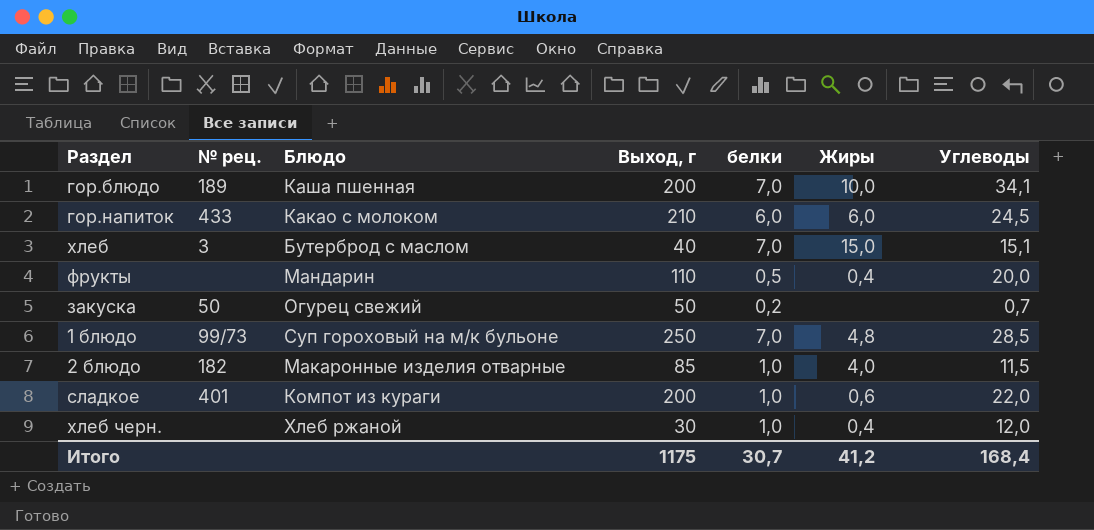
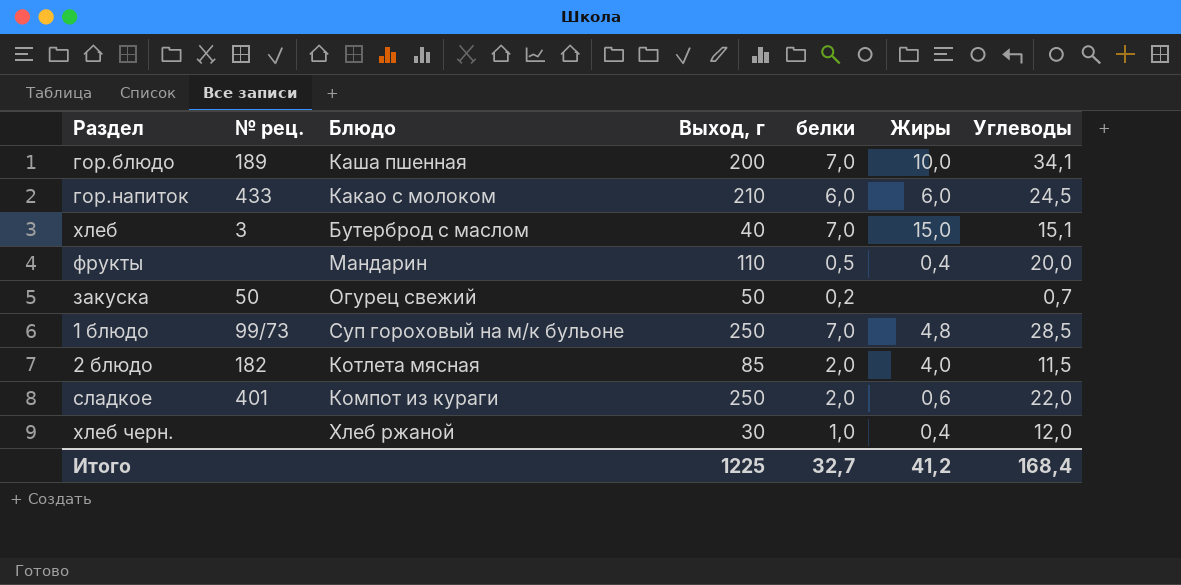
2 блюдо | Блюдо: Макаронные изделия отварные -> Котлета мясная
2 блюдо | белки: 1,0 -> 2,0
сладкое | Выход, г: 200 -> 250
сладкое | белки: 1,0 -> 2,0
Итого | Выход, г: 1175 -> 1225
Итого | белки: 30,7 -> 32,7

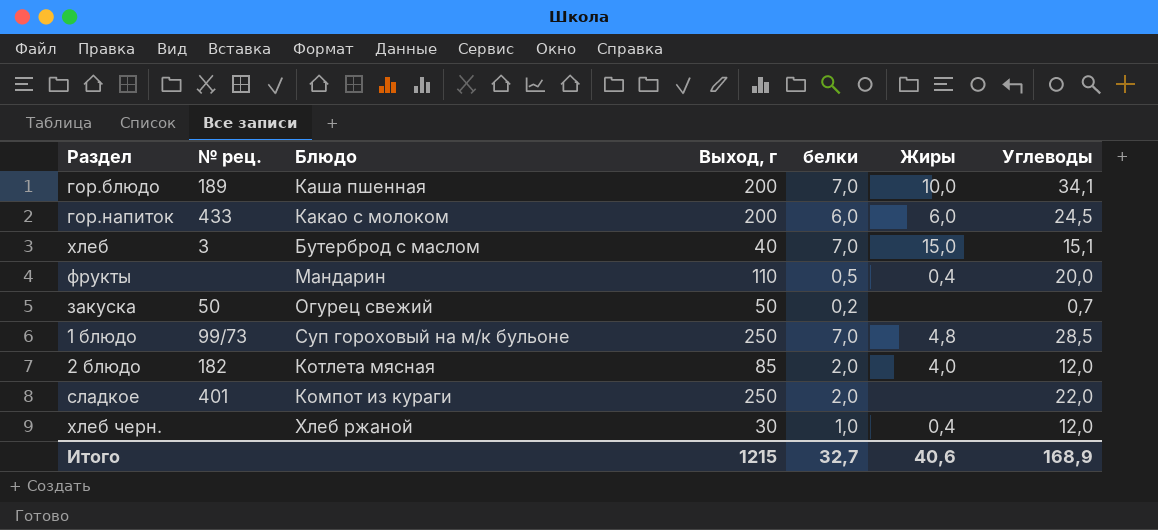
гор.напиток | Выход, г: 210 -> 200
2 блюдо | Углеводы: 11,5 -> 12,0
сладкое | Жиры: 0,6 -> none
Итого | Выход, г: 1225 -> 1215
Итого | Жиры: 41,2 -> 40,6
Итого | Углеводы: 168,4 -> 168,9

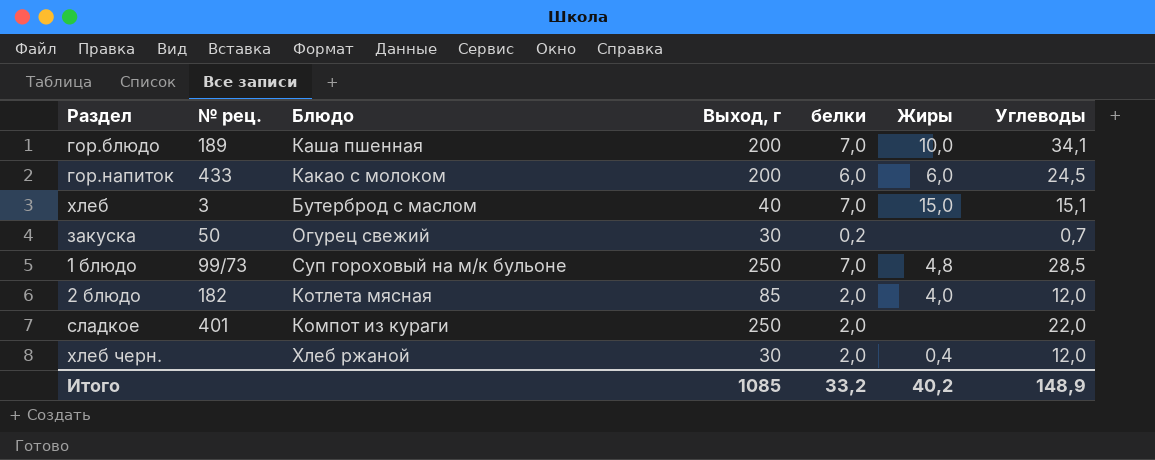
row фрукты: none | Мандарин | 110 | 0,5 | 0,4 | 20,0 -> none
закуска | Выход, г: 50 -> 30
хлеб черн. | белки: 1,0 -> 2,0
Итого | Выход, г: 1215 -> 1085
Итого | белки: 32,7 -> 33,2
Итого | Жиры: 40,6 -> 40,2
Итого | Углеводы: 168,9 -> 148,9

